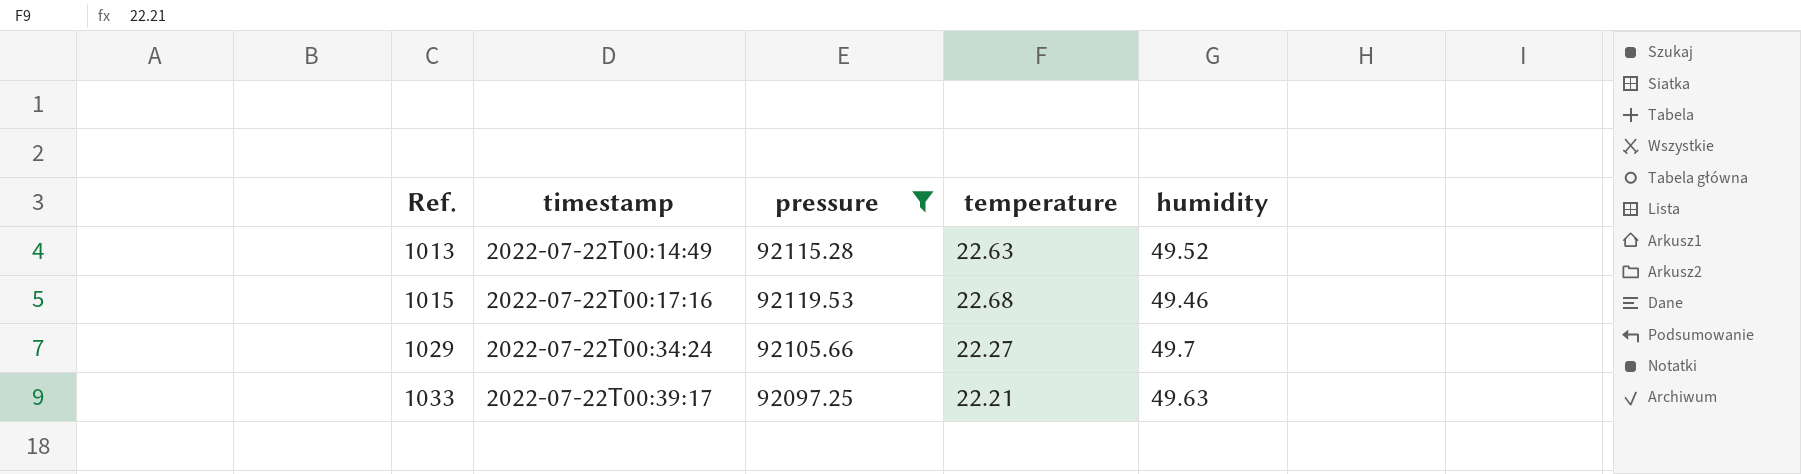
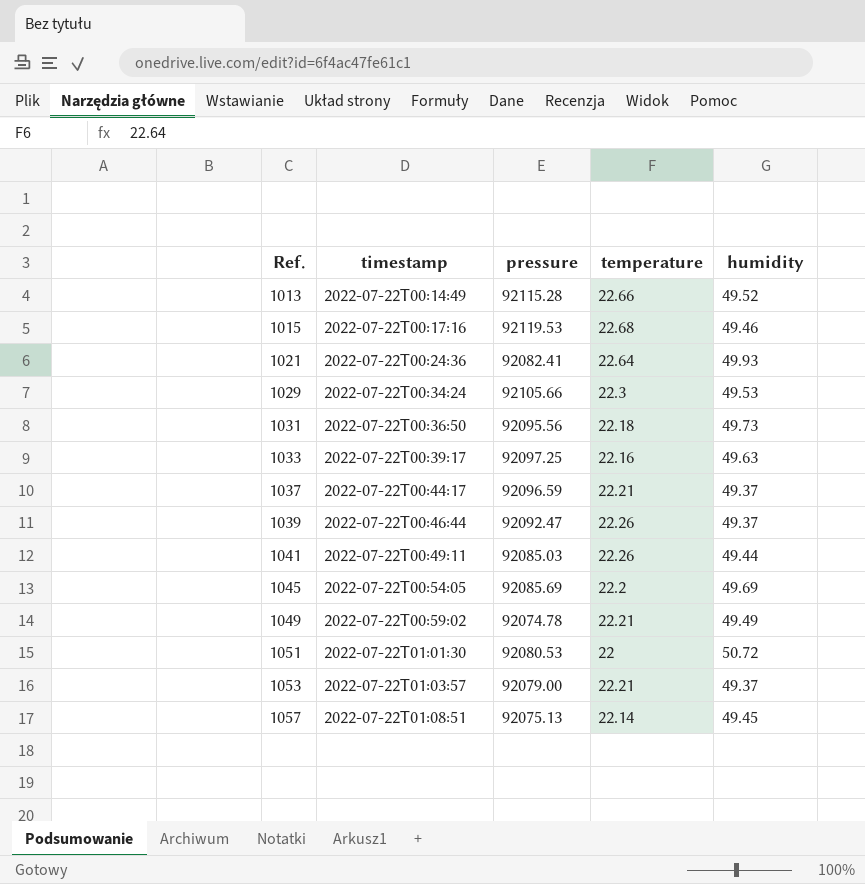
filter: pressure >= 92097.25 -> none
1013 | temperature: 22.63 -> 22.66
1029 | temperature: 22.27 -> 22.3
1029 | humidity: 49.7 -> 49.53
1033 | temperature: 22.21 -> 22.16

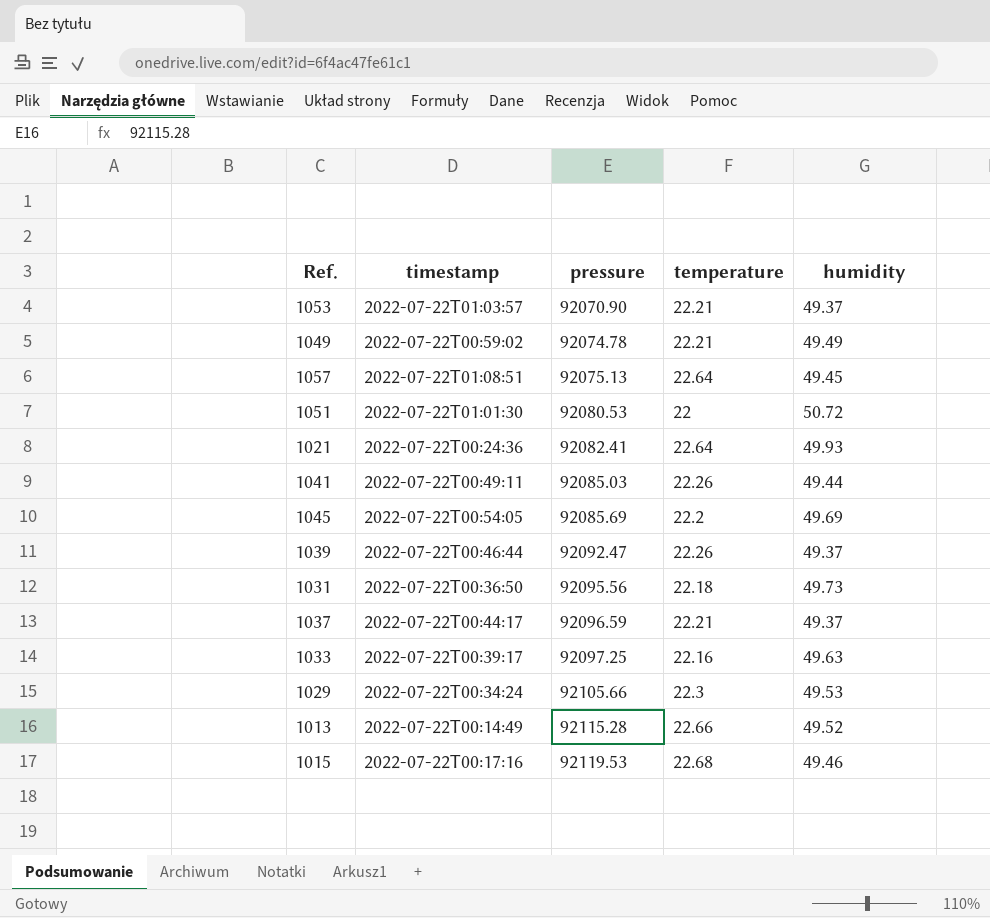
row order: Ref. ascending -> pressure ascending
1053 | pressure: 92079.00 -> 92070.90
1057 | temperature: 22.14 -> 22.64

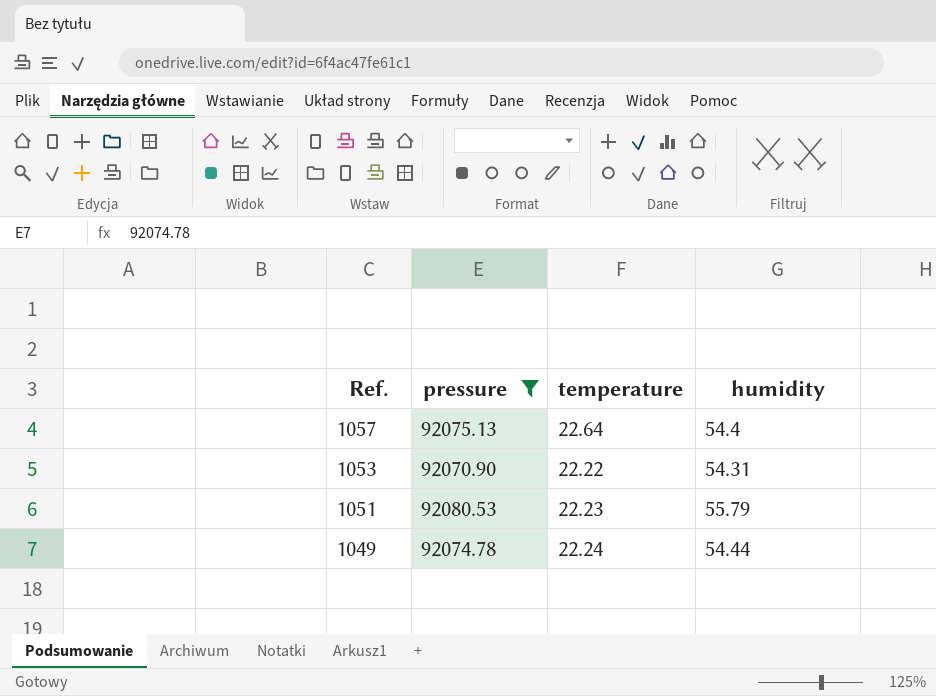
filter: none -> pressure <= 92080.53
row order: pressure ascending -> Ref. descending
column timestamp | position: 2 -> none
1057 | humidity: 49.45 -> 54.4
1053 | temperature: 22.21 -> 22.22
1053 | humidity: 49.37 -> 54.31
1051 | temperature: 22 -> 22.23
1051 | humidity: 50.72 -> 55.79
1049 | temperature: 22.21 -> 22.24
1049 | humidity: 49.49 -> 54.44

